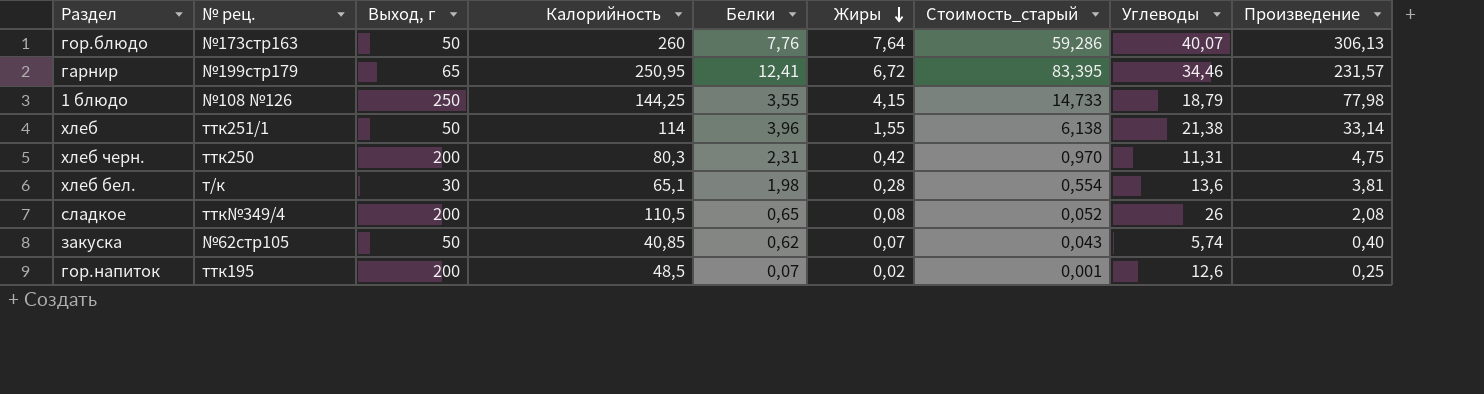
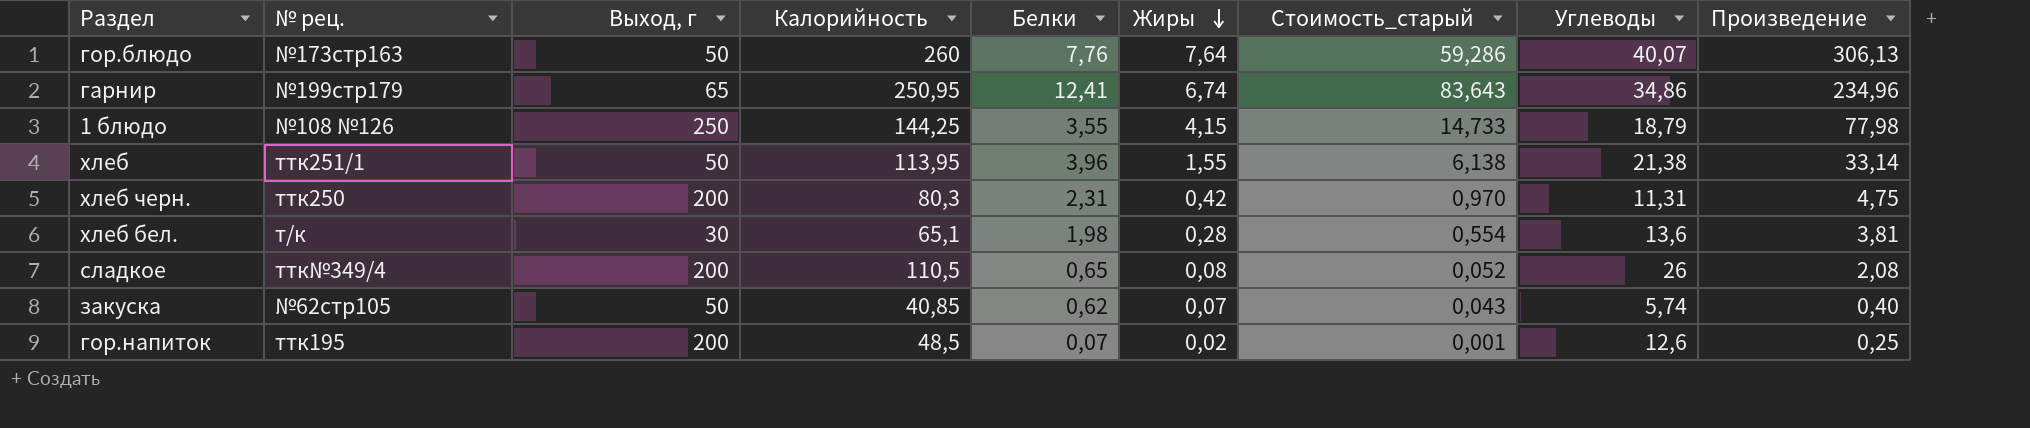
гарнир | Жиры: 6,72 -> 6,74
гарнир | Стоимость_старый: 83,395 -> 83,643
гарнир | Углеводы: 34,46 -> 34,86
гарнир | Произведение: 231,57 -> 234,96
хлеб | Калорийность: 114 -> 113,95

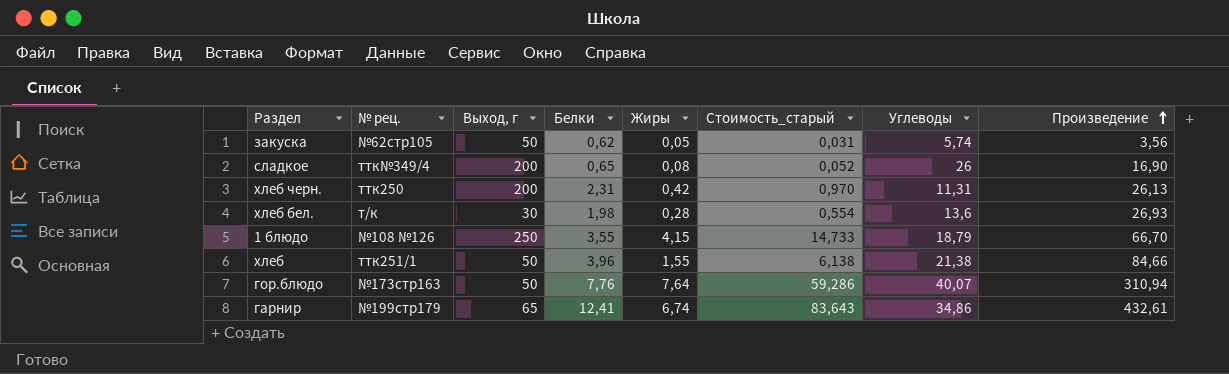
row order: Жиры descending -> Произведение ascending
column Калорийность | position: 4 -> none
column Произведение | formula: [Жиры] * [Углеводы] -> [Белки] * [Углеводы]
row гор.напиток: ттк195 | 200 | 48,5 | 0,07 | 0,02 | 0,001 | 12,6 | 0,25 -> none
закуска | Жиры: 0,07 -> 0,05
закуска | Стоимость_старый: 0,043 -> 0,031

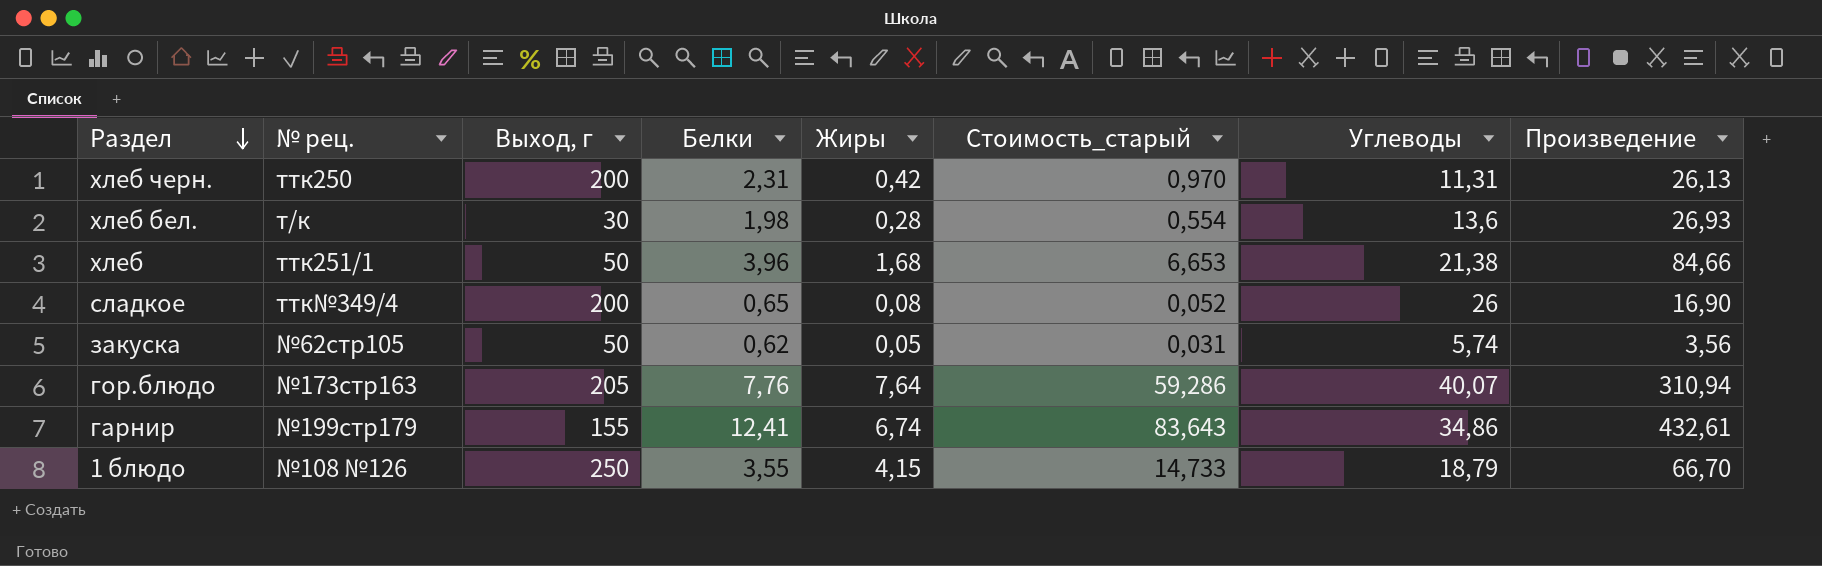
row order: Произведение ascending -> Раздел descending
хлеб | Жиры: 1,55 -> 1,68
хлеб | Стоимость_старый: 6,138 -> 6,653
гор.блюдо | Выход, г: 50 -> 205
гарнир | Выход, г: 65 -> 155

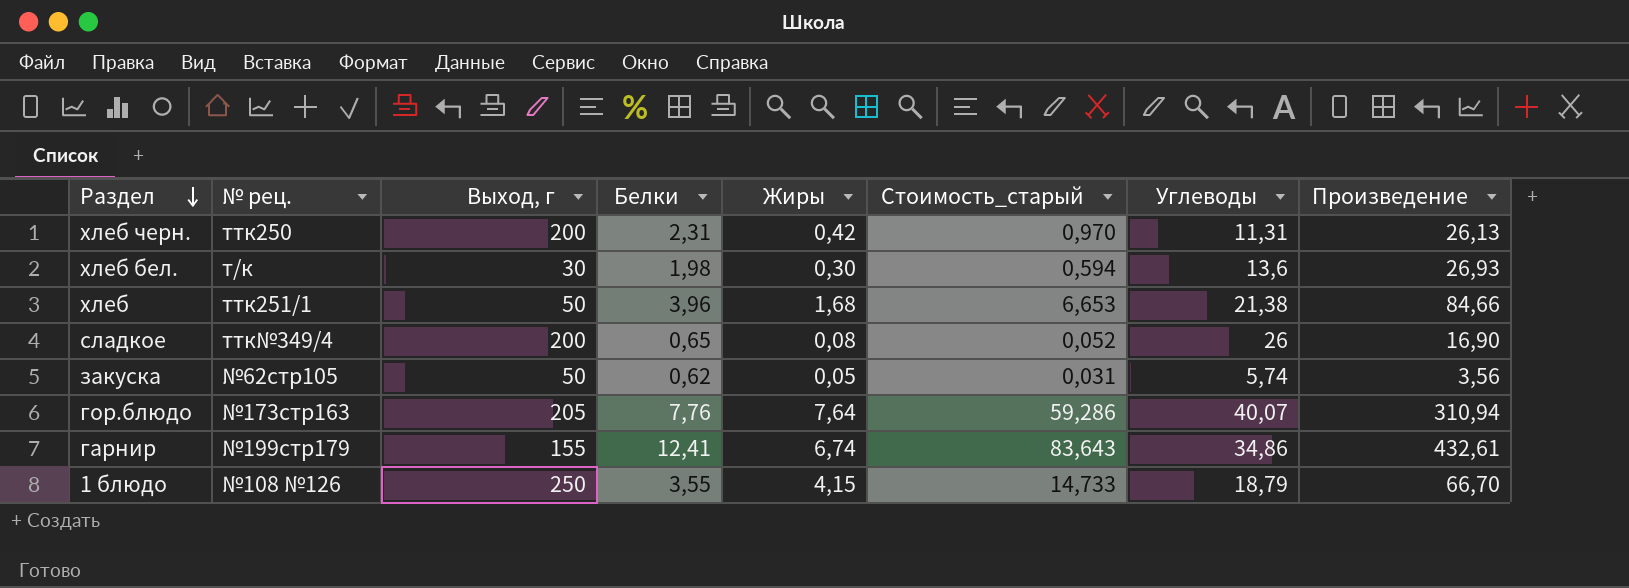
хлеб бел. | Жиры: 0,28 -> 0,30
хлеб бел. | Стоимость_старый: 0,554 -> 0,594

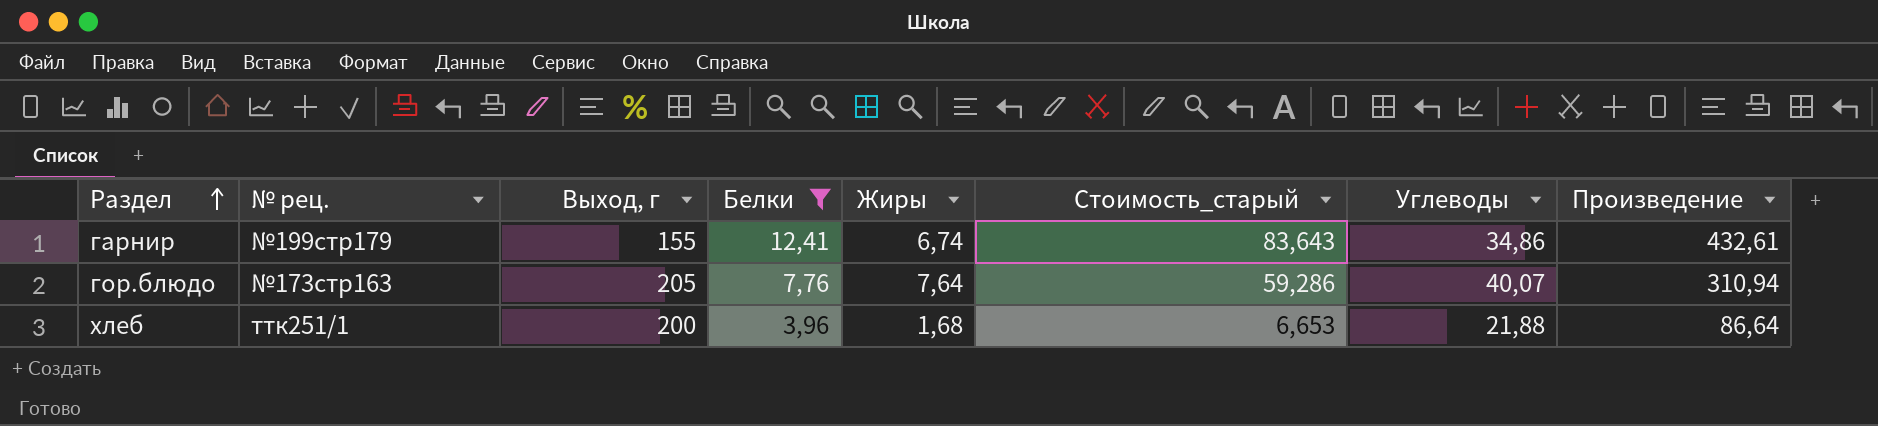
filter: none -> Белки >= 3,96
row order: Раздел descending -> Раздел ascending
хлеб | Выход, г: 50 -> 200
хлеб | Углеводы: 21,38 -> 21,88
хлеб | Произведение: 84,66 -> 86,64

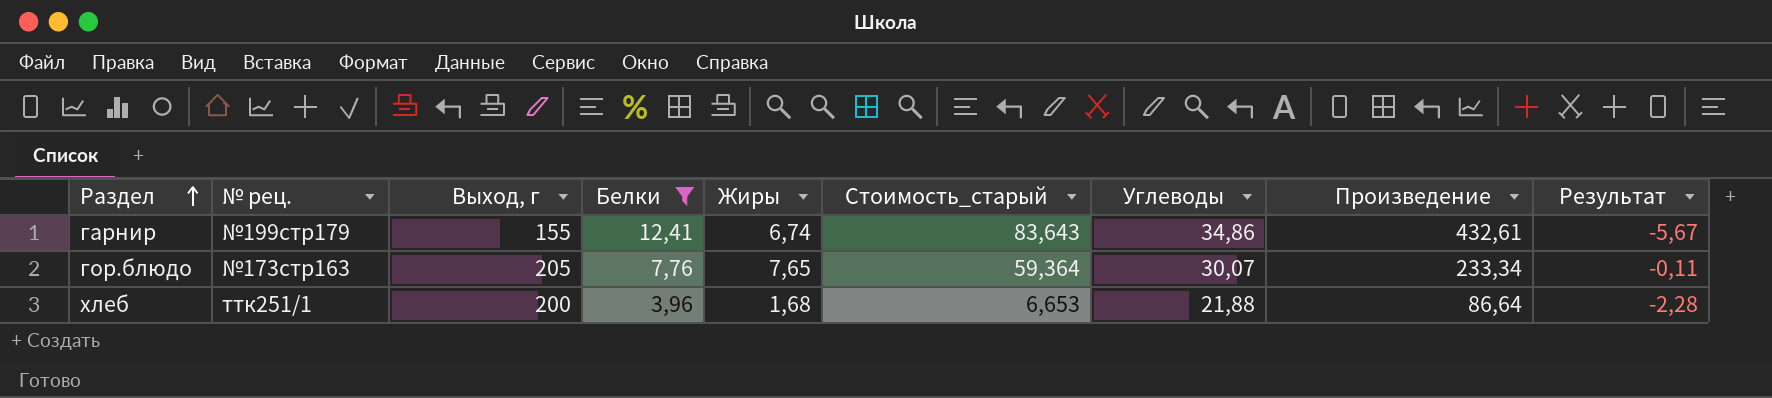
column Результат | formula: none -> [Жиры] - [Белки]
гор.блюдо | Жиры: 7,64 -> 7,65
гор.блюдо | Стоимость_старый: 59,286 -> 59,364
гор.блюдо | Углеводы: 40,07 -> 30,07
гор.блюдо | Произведение: 310,94 -> 233,34

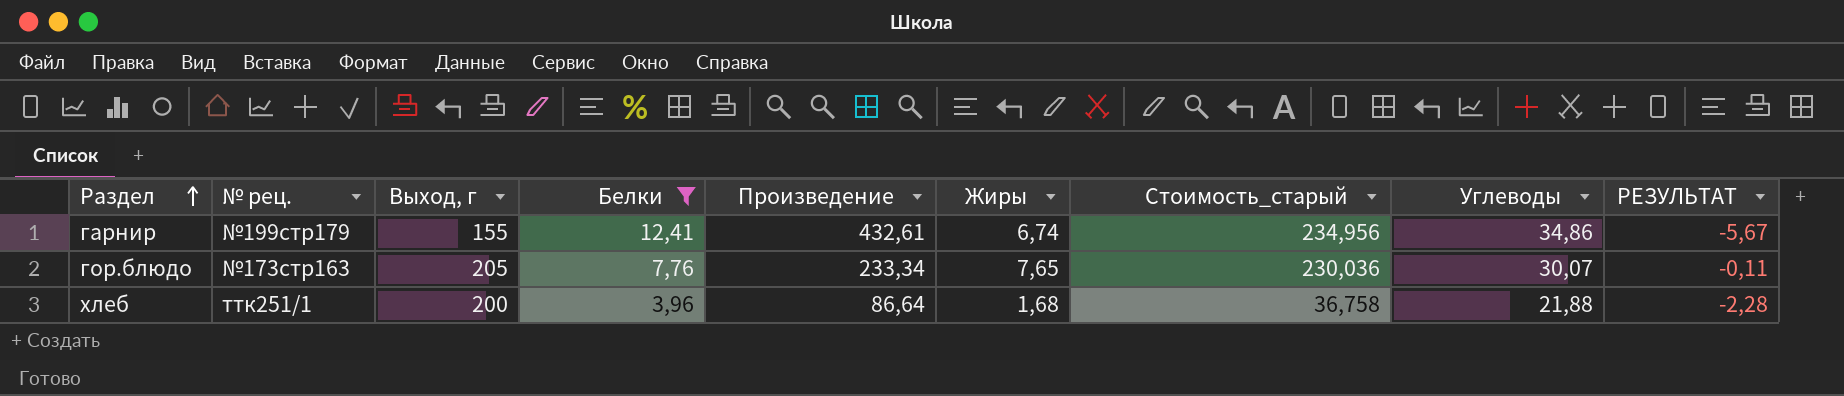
column Произведение | position: 8 -> 5
column Стоимость_старый | formula: [Белки] * [Жиры] -> [Жиры] * [Углеводы]
column name: Результат -> РЕЗУЛЬТАТ

